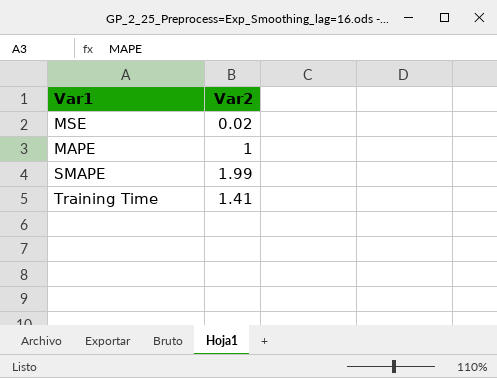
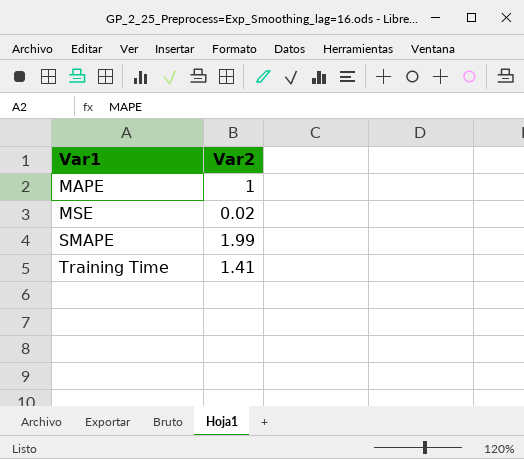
row order: none -> Var1 ascending

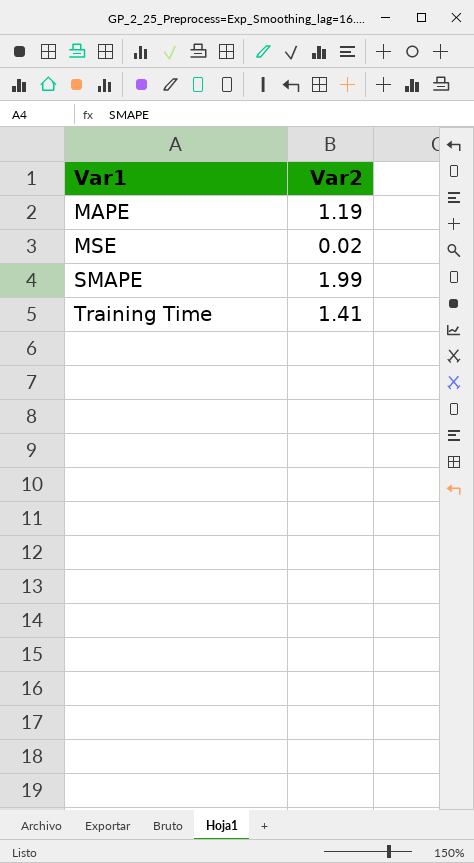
MAPE | Var2: 1 -> 1.19

